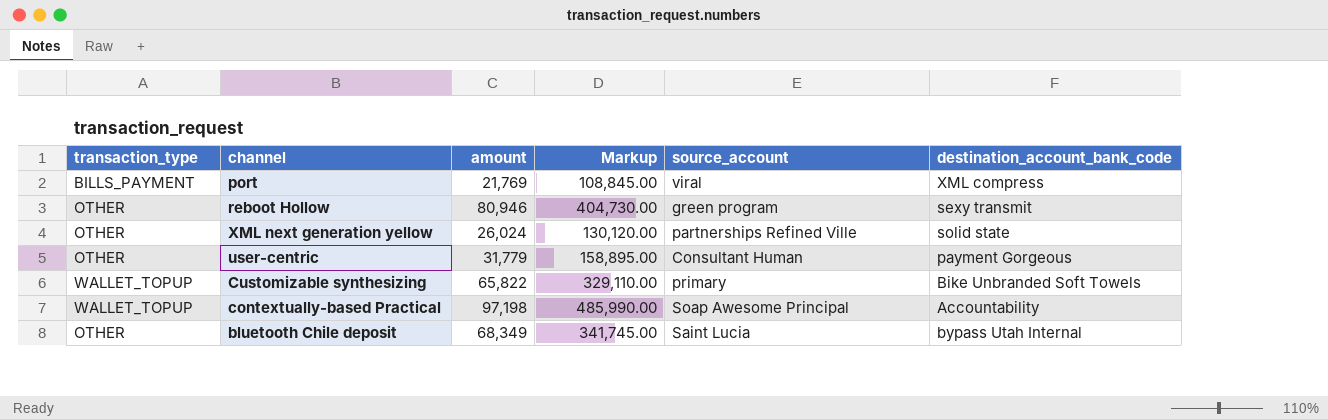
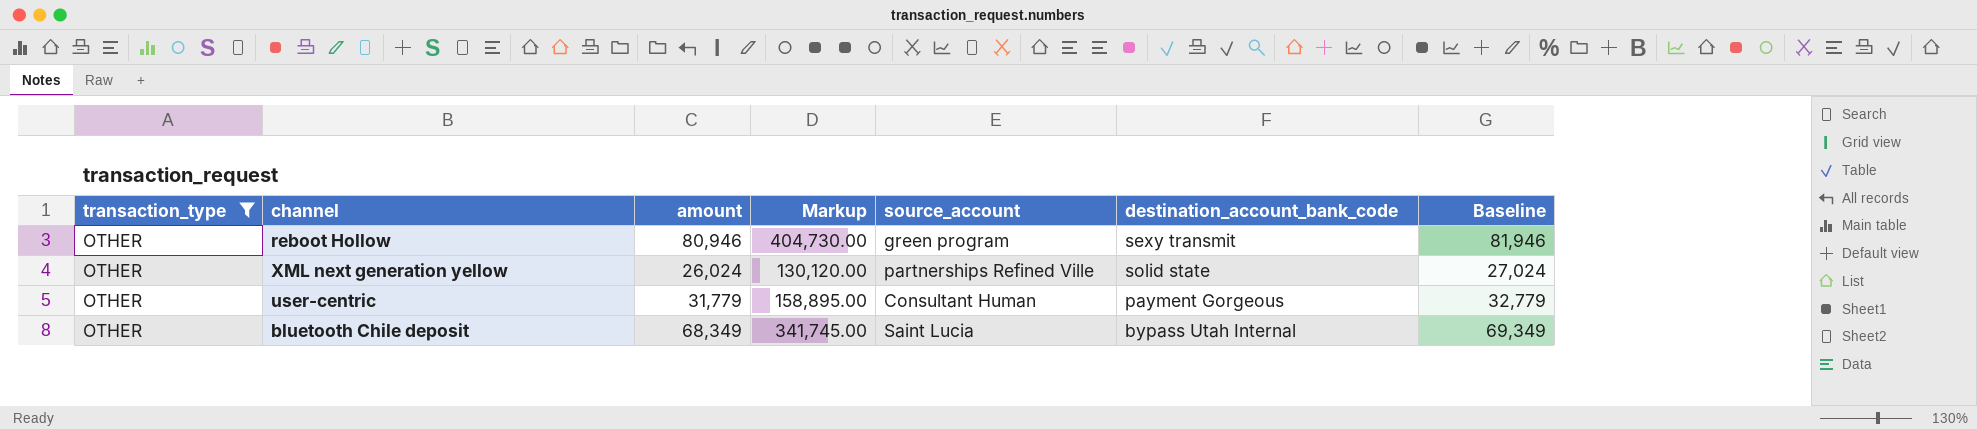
filter: none -> transaction_type = OTHER
column Baseline | formula: none -> [amount] + 1000

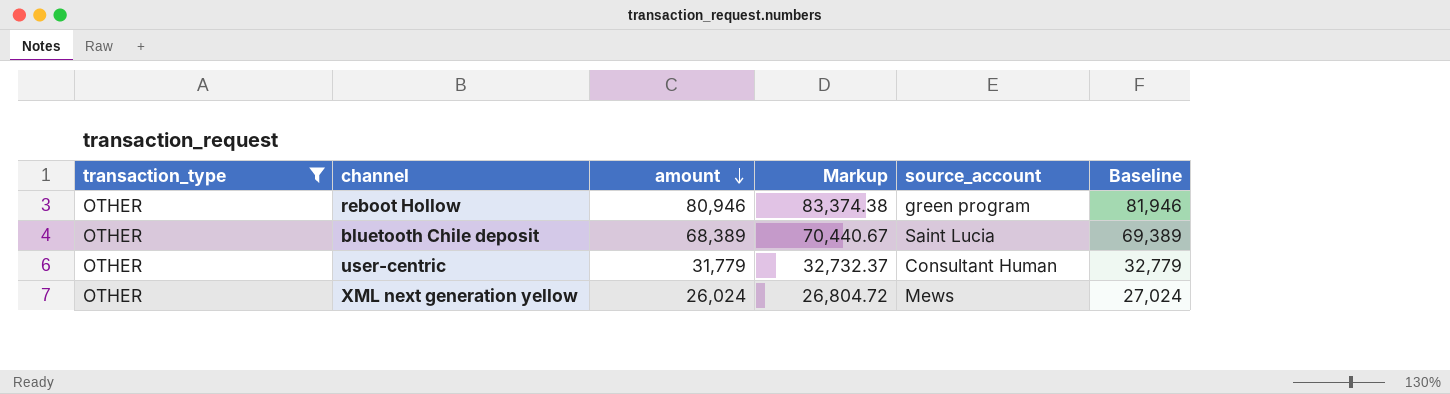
row order: none -> amount descending
column destination_account_bank_code | position: 6 -> none
column Markup | formula: [amount] * 5 -> [amount] * 1.03
bluetooth Chile deposit | amount: 68,349 -> 68,389
bluetooth Chile deposit | Baseline: 69,349 -> 69,389
XML next generation yellow | source_account: partnerships Refined Ville -> Mews

